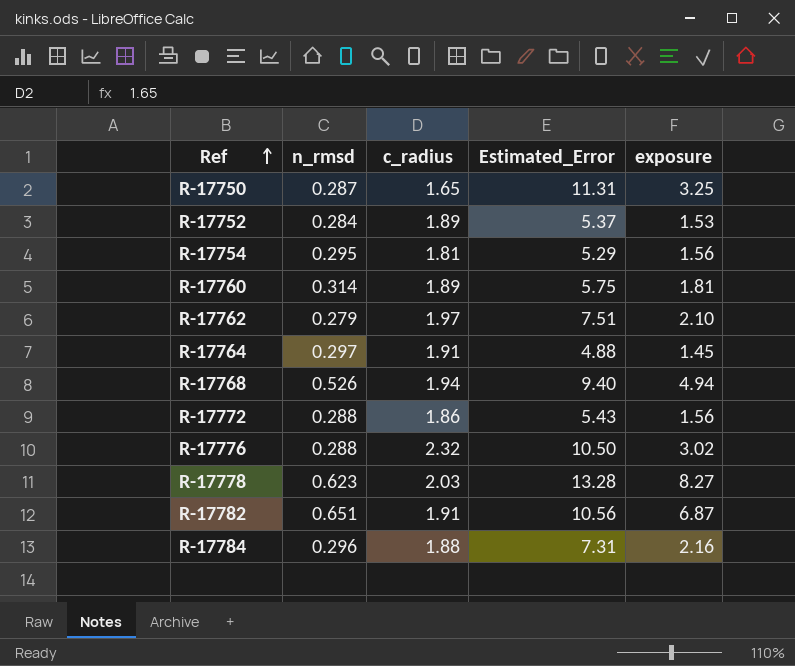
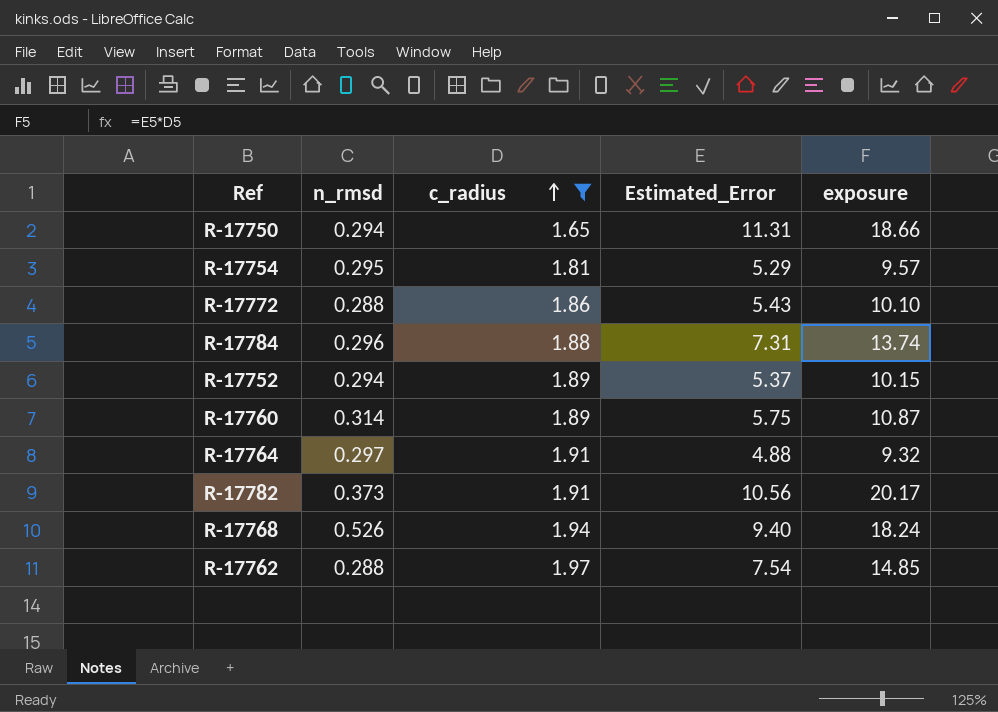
filter: none -> c_radius <= 1.97
row order: Ref ascending -> c_radius ascending
column exposure | formula: [n_rmsd] * [Estimated_Error] -> [c_radius] * [Estimated_Error]
R-17750 | n_rmsd: 0.287 -> 0.294
R-17752 | n_rmsd: 0.284 -> 0.294
R-17782 | n_rmsd: 0.651 -> 0.373
R-17762 | n_rmsd: 0.279 -> 0.288
R-17762 | Estimated_Error: 7.51 -> 7.54

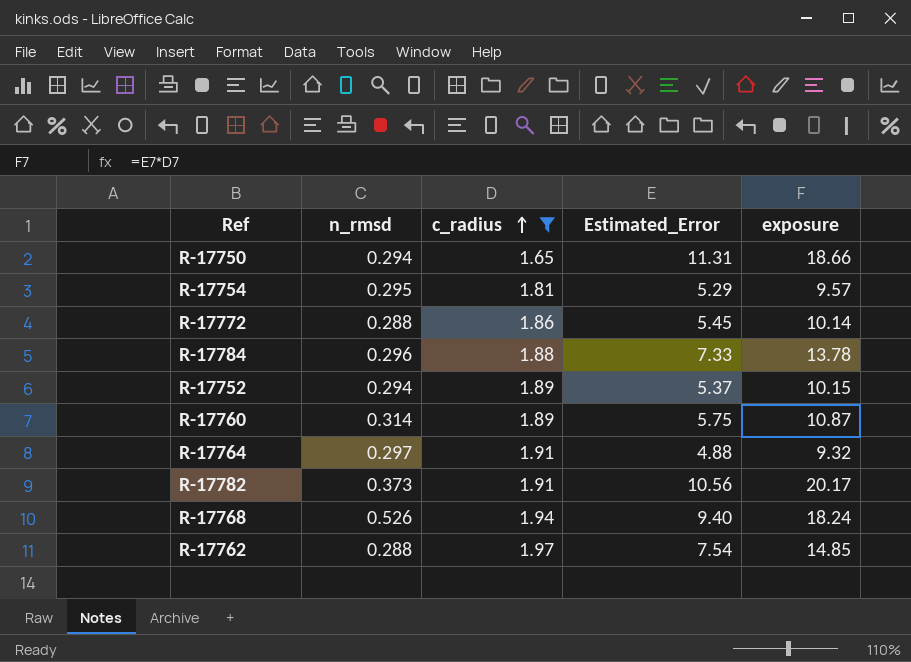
R-17772 | Estimated_Error: 5.43 -> 5.45
R-17772 | exposure: 10.10 -> 10.14
R-17784 | Estimated_Error: 7.31 -> 7.33
R-17784 | exposure: 13.74 -> 13.78

